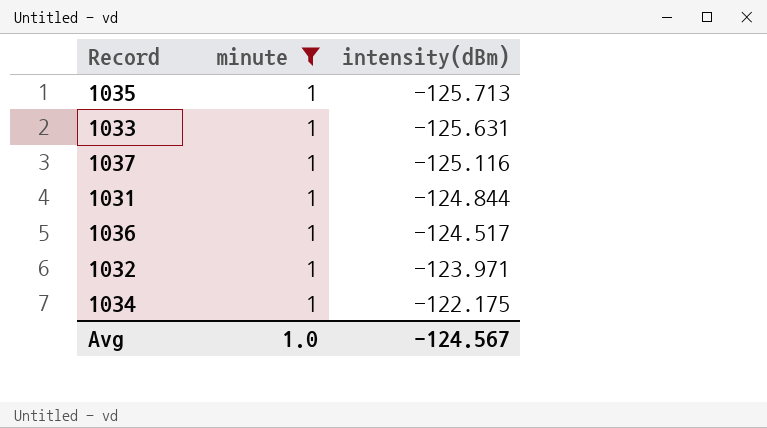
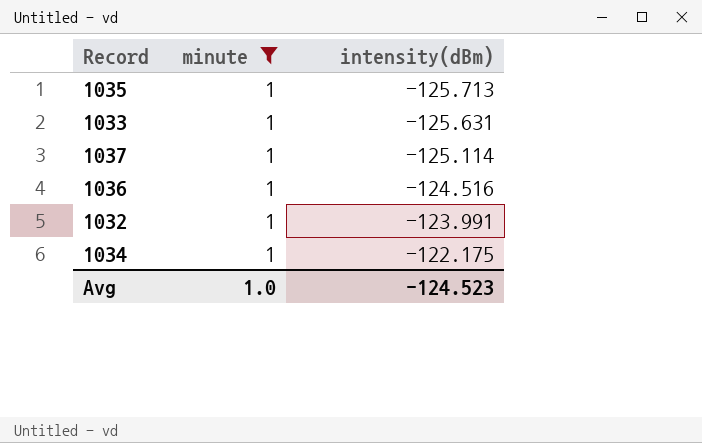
row 1031: 1 | -124.844 -> none
1037 | intensity(dBm): -125.116 -> -125.114
1036 | intensity(dBm): -124.517 -> -124.516
1032 | intensity(dBm): -123.971 -> -123.991
Avg | intensity(dBm): -124.567 -> -124.523

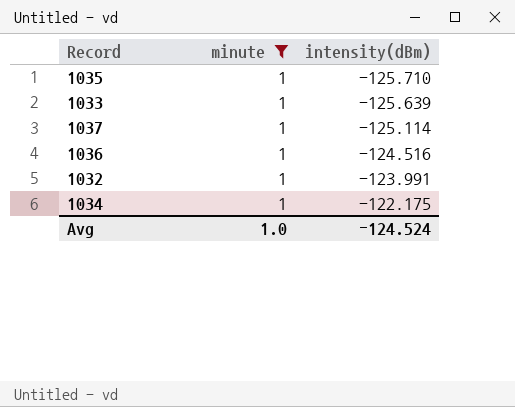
1035 | intensity(dBm): -125.713 -> -125.710
1033 | intensity(dBm): -125.631 -> -125.639
Avg | intensity(dBm): -124.523 -> -124.524

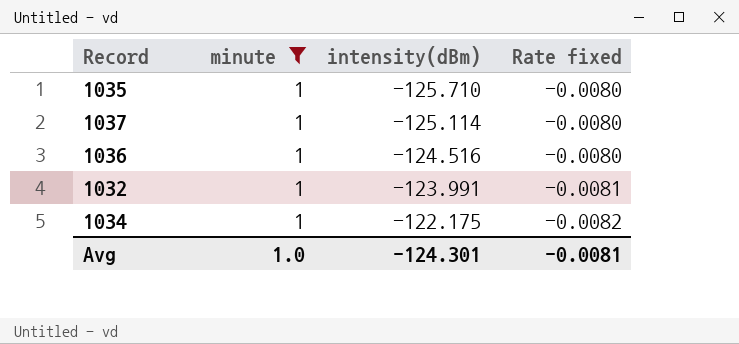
column Rate fixed | formula: none -> [minute] / [intensity(dBm)]
row 1033: 1 | -125.639 -> none
Avg | intensity(dBm): -124.524 -> -124.301

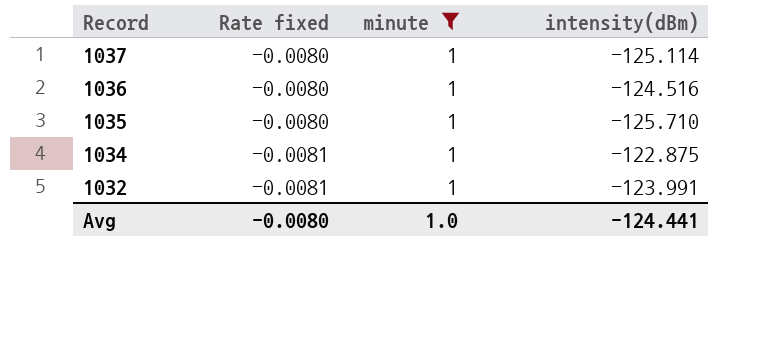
row order: intensity(dBm) ascending -> Record descending
column Rate fixed | position: 4 -> 2
1034 | Rate fixed: -0.0082 -> -0.0081
1034 | intensity(dBm): -122.175 -> -122.875
Avg | Rate fixed: -0.0081 -> -0.0080
Avg | intensity(dBm): -124.301 -> -124.441

